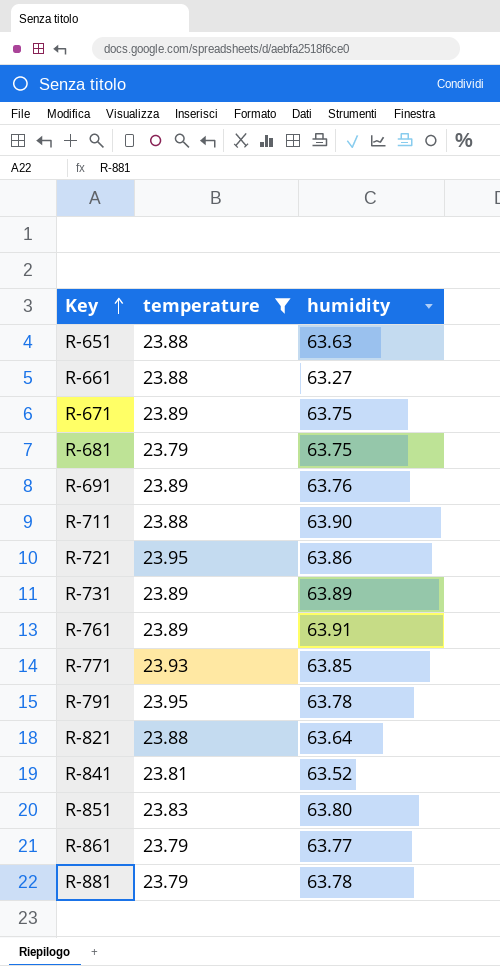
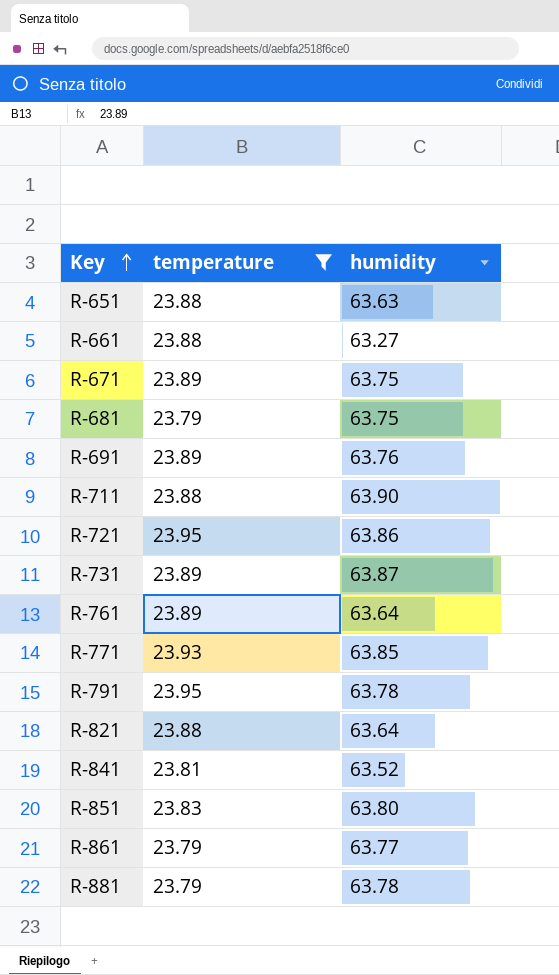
R-731 | humidity: 63.89 -> 63.87
R-761 | humidity: 63.91 -> 63.64

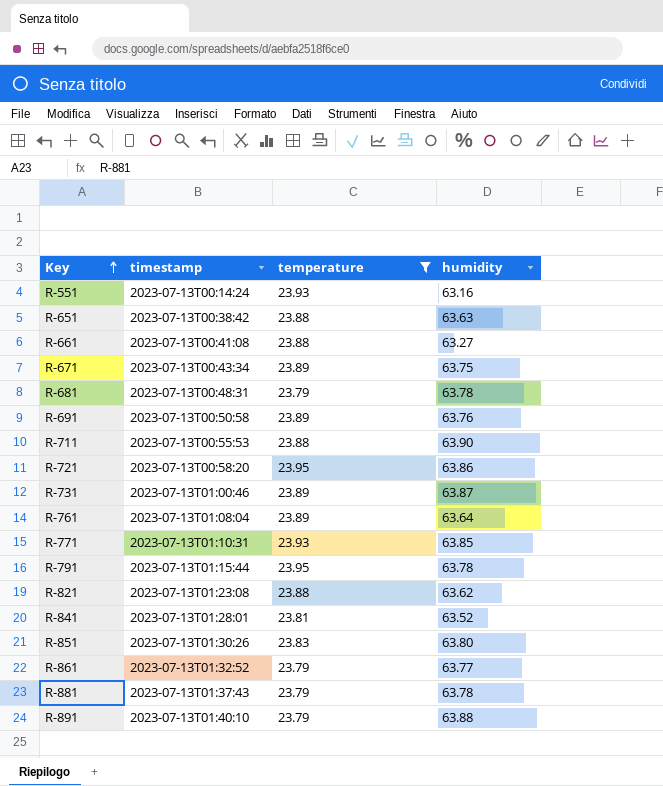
column timestamp | position: none -> 2
row R-551: none -> 2023-07-13T00:14:24 | 23.93 | 63.16
R-681 | humidity: 63.75 -> 63.78
R-821 | humidity: 63.64 -> 63.62
row R-891: none -> 2023-07-13T01:40:10 | 23.79 | 63.88

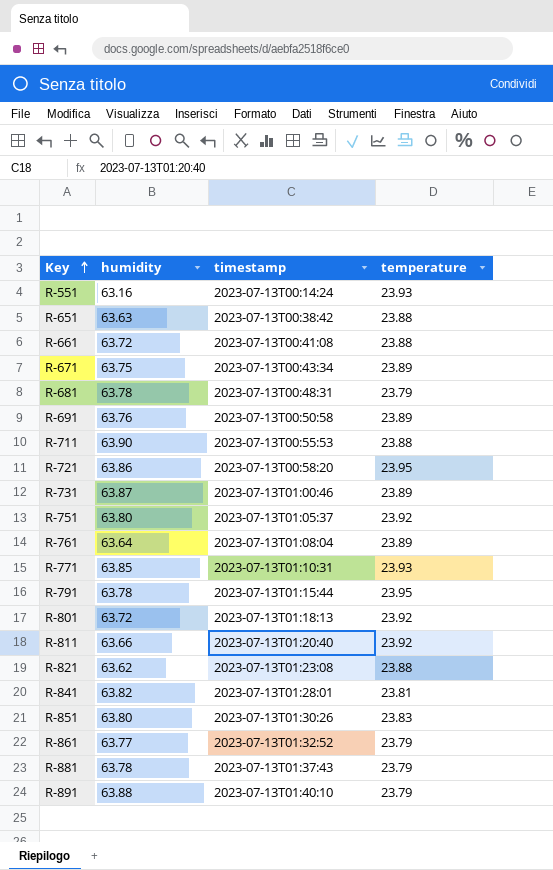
filter: temperature != 23.92 -> none
column humidity | position: 4 -> 2
R-661 | humidity: 63.27 -> 63.72
R-841 | humidity: 63.52 -> 63.82

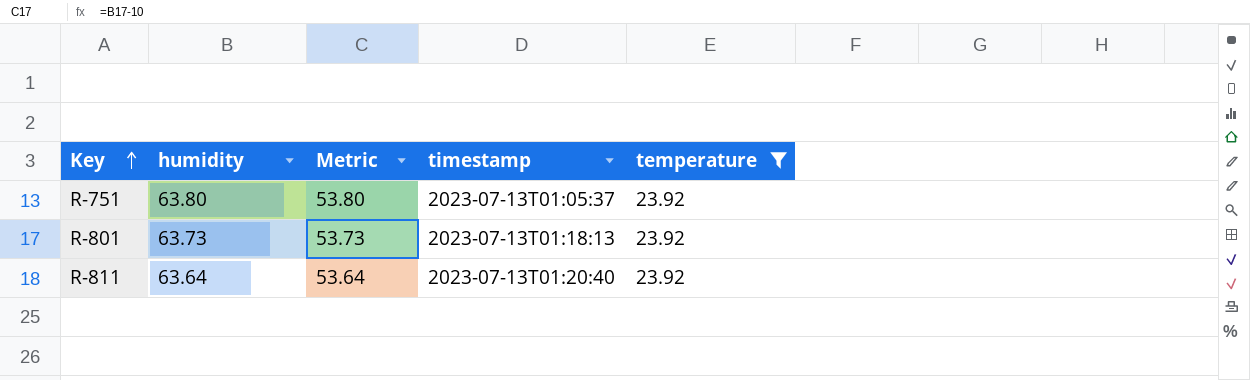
filter: none -> temperature = 23.92
column Metric | formula: none -> [humidity] - 10
R-801 | humidity: 63.72 -> 63.73
R-811 | humidity: 63.66 -> 63.64

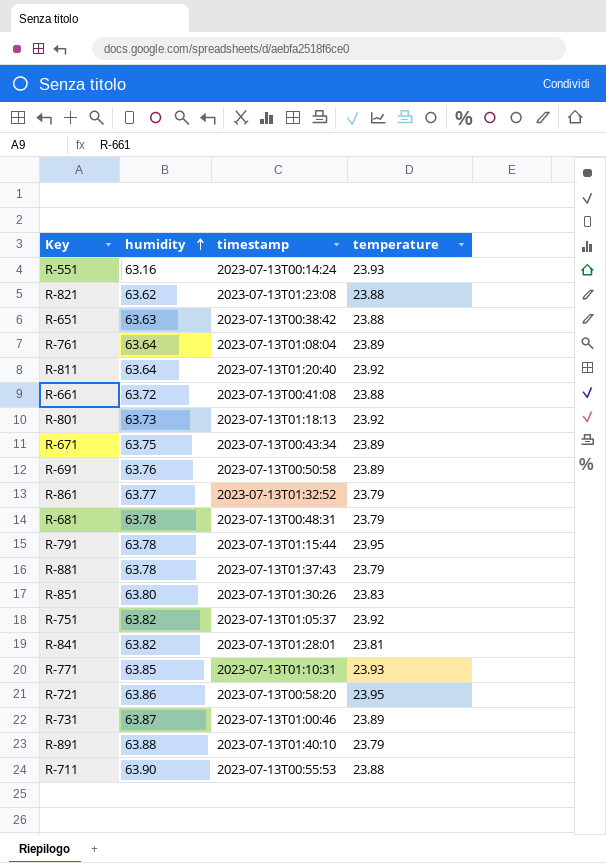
filter: temperature = 23.92 -> none
row order: Key ascending -> humidity ascending
column Metric | formula: [humidity] - 10 -> none
R-751 | humidity: 63.80 -> 63.82

